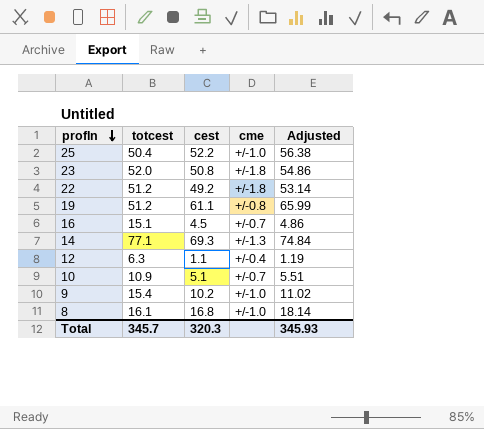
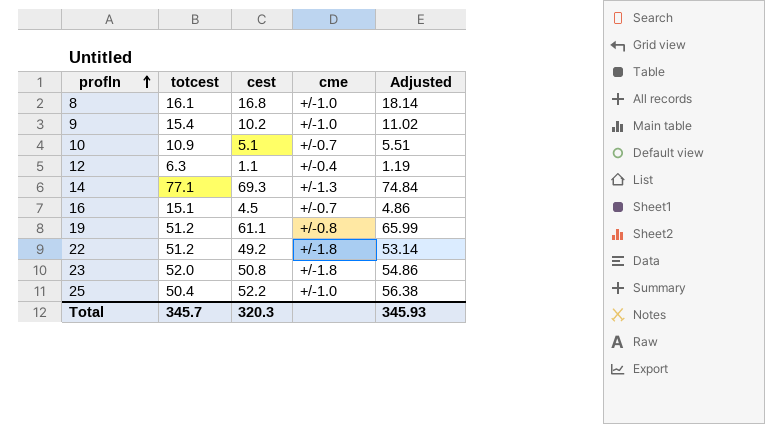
row order: profln descending -> profln ascending

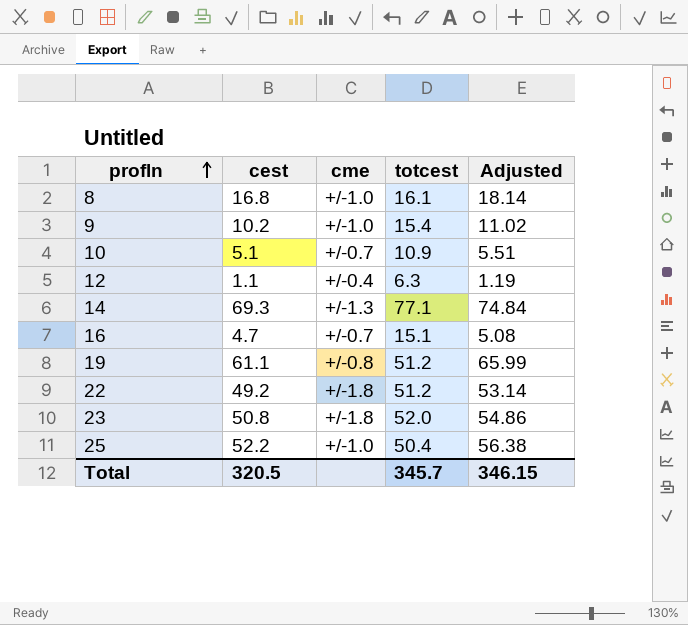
column totcest | position: 2 -> 4
16 | cest: 4.5 -> 4.7
16 | Adjusted: 4.86 -> 5.08
Total | cest: 320.3 -> 320.5
Total | Adjusted: 345.93 -> 346.15

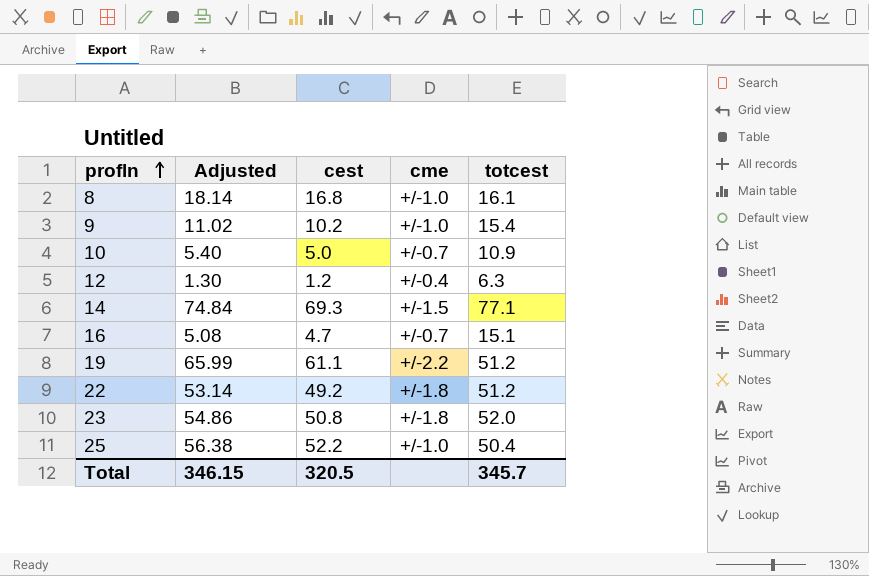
column Adjusted | position: 5 -> 2
10 | Adjusted: 5.51 -> 5.40
10 | cest: 5.1 -> 5.0
12 | Adjusted: 1.19 -> 1.30
12 | cest: 1.1 -> 1.2
14 | cme: +/-1.3 -> +/-1.5
19 | cme: +/-0.8 -> +/-2.2

